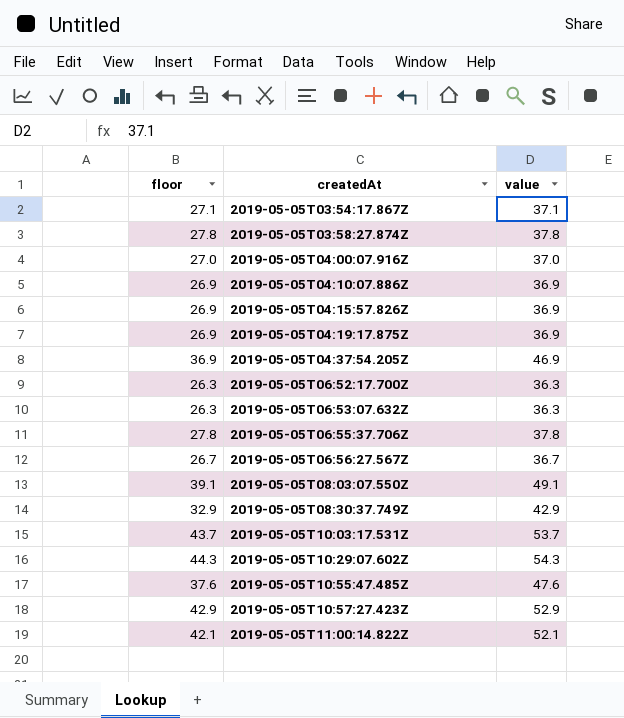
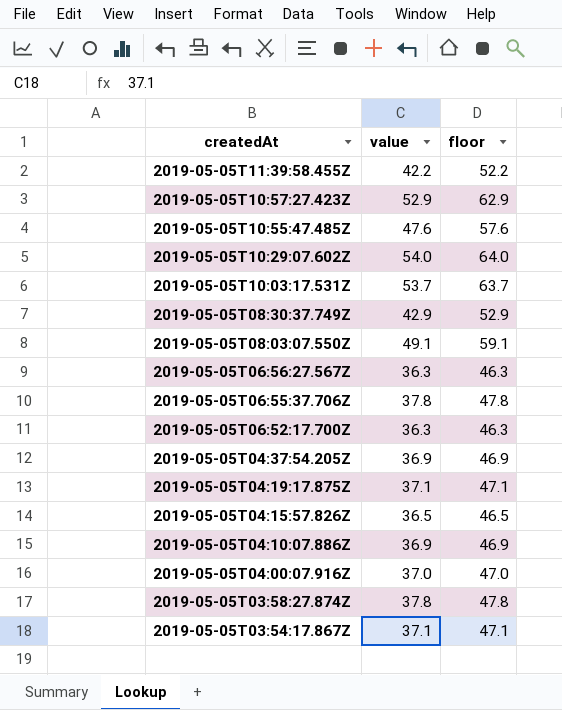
row order: createdAt ascending -> createdAt descending
column floor | formula: [value] - 10 -> [value] + 10
column floor | position: 1 -> 3
row 2019-05-05T06:53:07.632Z: 26.3 | 36.3 -> none
row 2019-05-05T11:00:14.822Z: 42.1 | 52.1 -> none
row 2019-05-05T11:39:58.455Z: none -> 42.2 | 52.2
2019-05-05T10:29:07.602Z | value: 54.3 -> 54.0
2019-05-05T06:56:27.567Z | value: 36.7 -> 36.3
2019-05-05T04:37:54.205Z | value: 46.9 -> 36.9
2019-05-05T04:19:17.875Z | value: 36.9 -> 37.1
2019-05-05T04:15:57.826Z | value: 36.9 -> 36.5

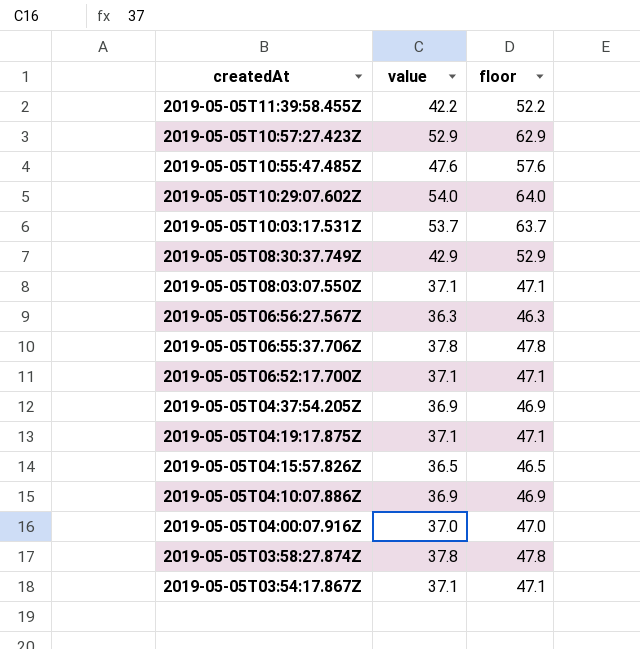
2019-05-05T08:03:07.550Z | value: 49.1 -> 37.1
2019-05-05T08:03:07.550Z | floor: 59.1 -> 47.1
2019-05-05T06:52:17.700Z | value: 36.3 -> 37.1
2019-05-05T06:52:17.700Z | floor: 46.3 -> 47.1

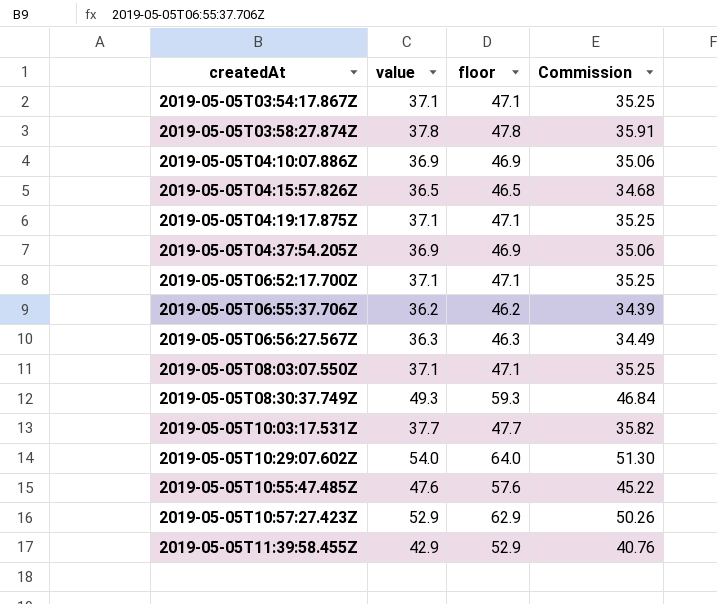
row order: createdAt descending -> createdAt ascending
column Commission | formula: none -> [value] * 0.95
row 2019-05-05T04:00:07.916Z: 37.0 | 47.0 -> none
2019-05-05T06:55:37.706Z | value: 37.8 -> 36.2
2019-05-05T06:55:37.706Z | floor: 47.8 -> 46.2
2019-05-05T08:30:37.749Z | value: 42.9 -> 49.3
2019-05-05T08:30:37.749Z | floor: 52.9 -> 59.3
2019-05-05T10:03:17.531Z | value: 53.7 -> 37.7
2019-05-05T10:03:17.531Z | floor: 63.7 -> 47.7
2019-05-05T11:39:58.455Z | value: 42.2 -> 42.9
2019-05-05T11:39:58.455Z | floor: 52.2 -> 52.9

